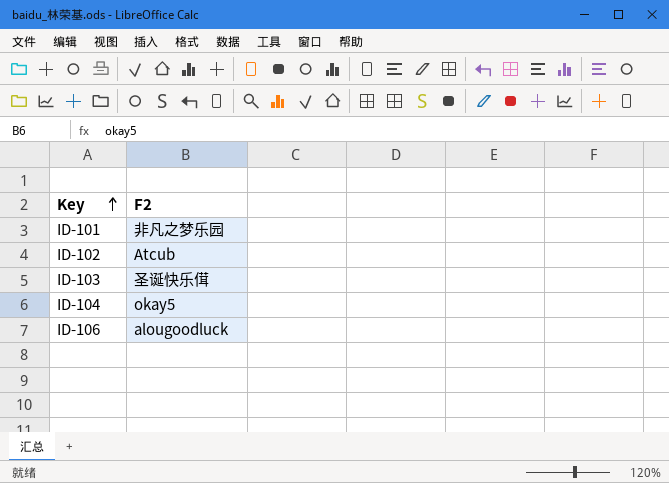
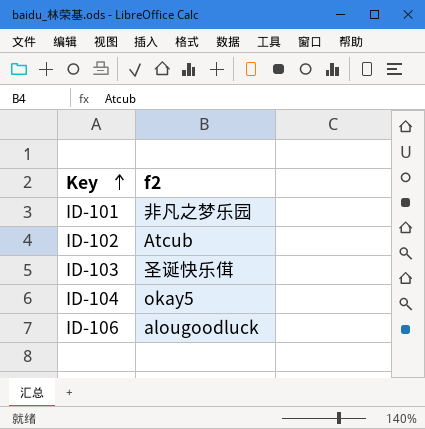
column name: F2 -> f2

